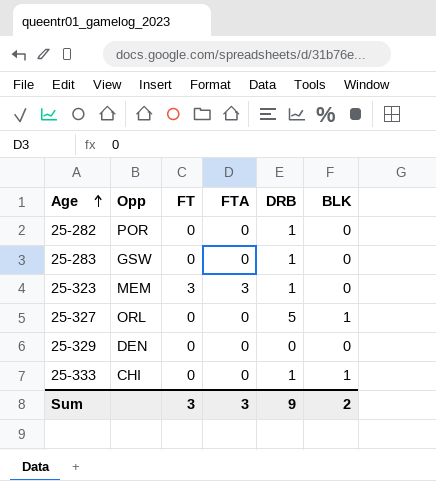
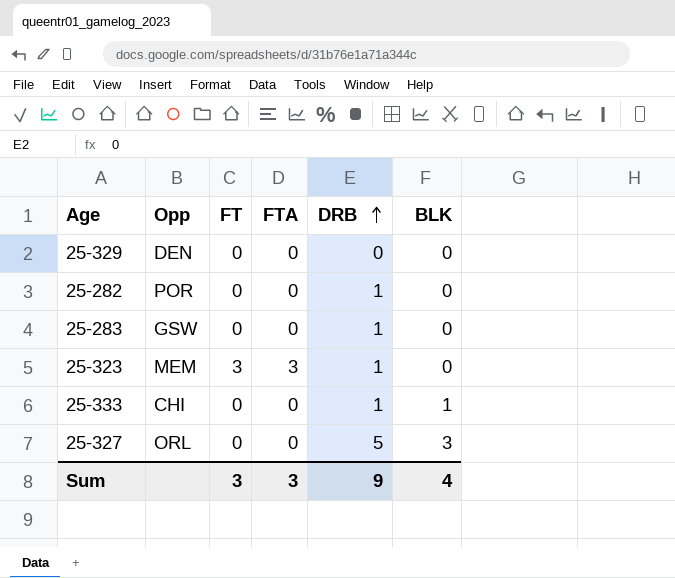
row order: Age ascending -> DRB ascending
25-327 | BLK: 1 -> 3
Sum | BLK: 2 -> 4

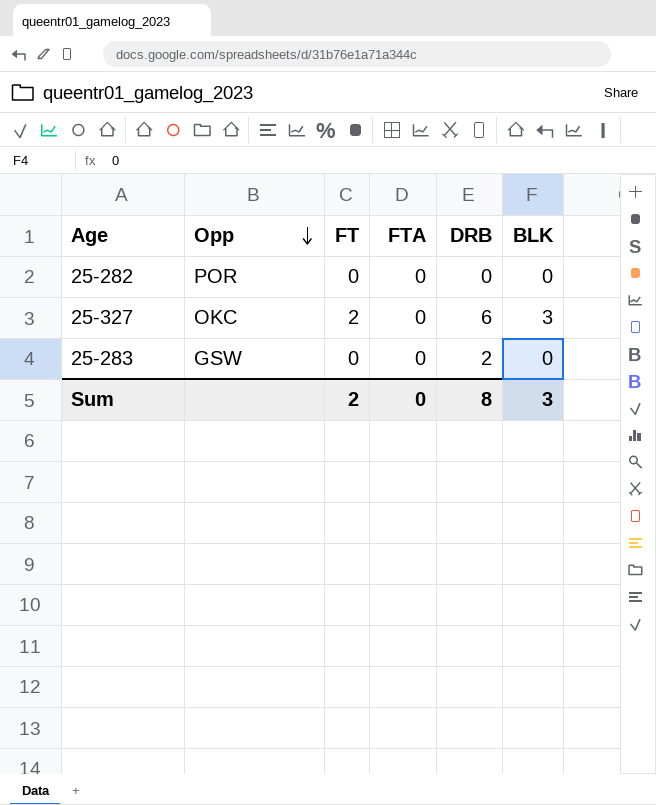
row order: DRB ascending -> Opp descending
row 25-329: DEN | 0 | 0 | 0 | 0 -> none
row 25-323: MEM | 3 | 3 | 1 | 0 -> none
row 25-333: CHI | 0 | 0 | 1 | 1 -> none
25-282 | DRB: 1 -> 0
25-327 | Opp: ORL -> OKC
25-327 | FT: 0 -> 2
25-327 | DRB: 5 -> 6
25-283 | DRB: 1 -> 2
Sum | FT: 3 -> 2
Sum | FTA: 3 -> 0
Sum | DRB: 9 -> 8
Sum | BLK: 4 -> 3

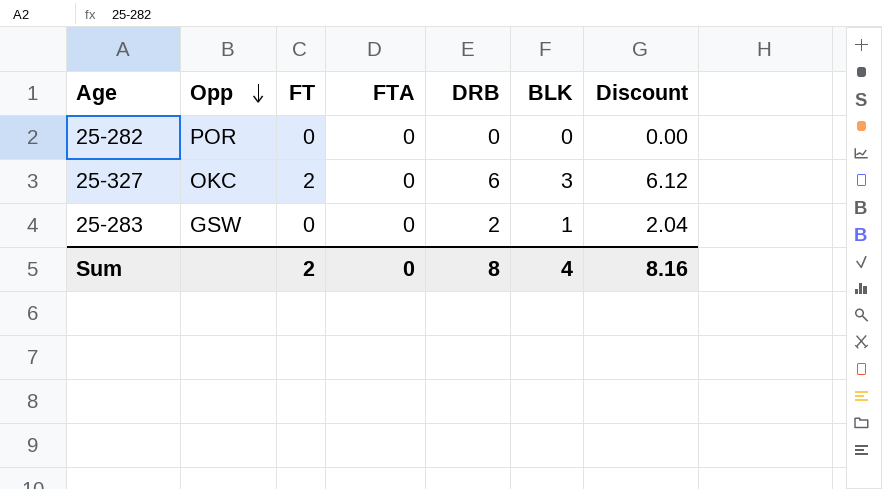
column Discount | formula: none -> [DRB] * 1.02
25-283 | BLK: 0 -> 1
Sum | BLK: 3 -> 4

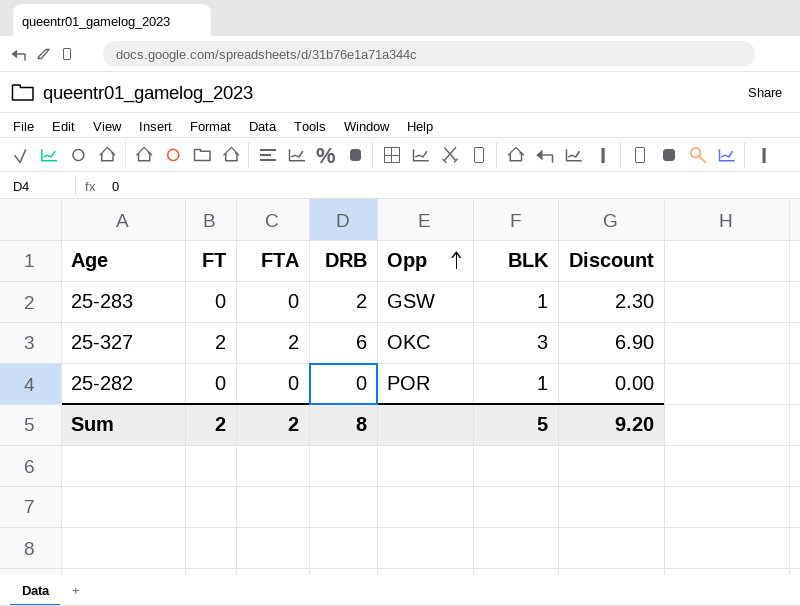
row order: Opp descending -> Opp ascending
column Opp | position: 2 -> 5
column Discount | formula: [DRB] * 1.02 -> [DRB] * 1.15
25-327 | FTA: 0 -> 2
25-282 | BLK: 0 -> 1
Sum | FTA: 0 -> 2
Sum | BLK: 4 -> 5
Sum | Discount: 8.16 -> 9.20

